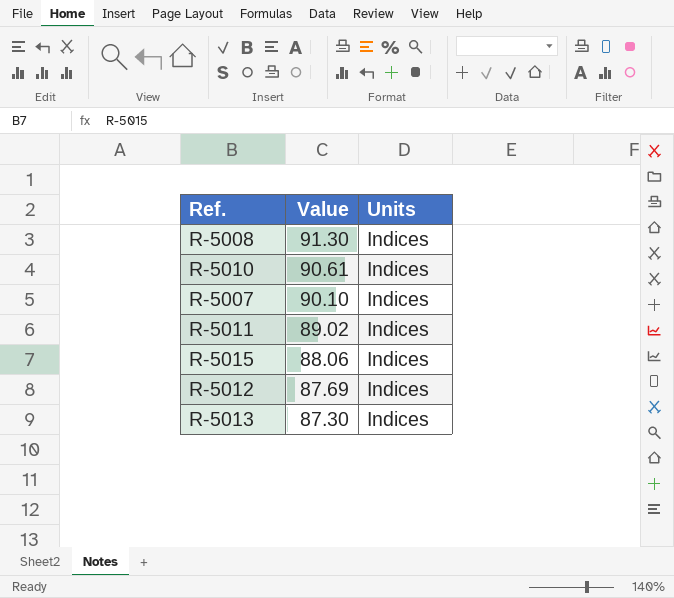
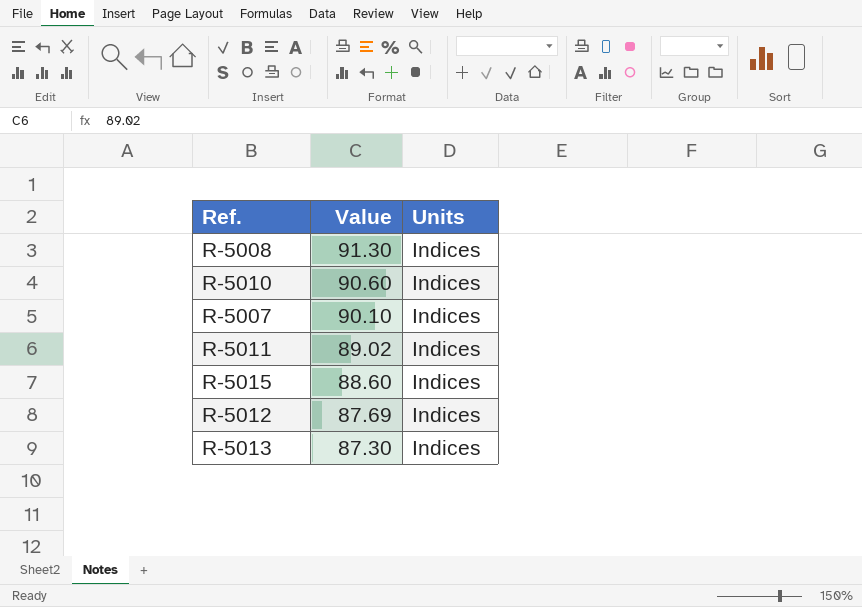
R-5010 | Value: 90.61 -> 90.60
R-5015 | Value: 88.06 -> 88.60

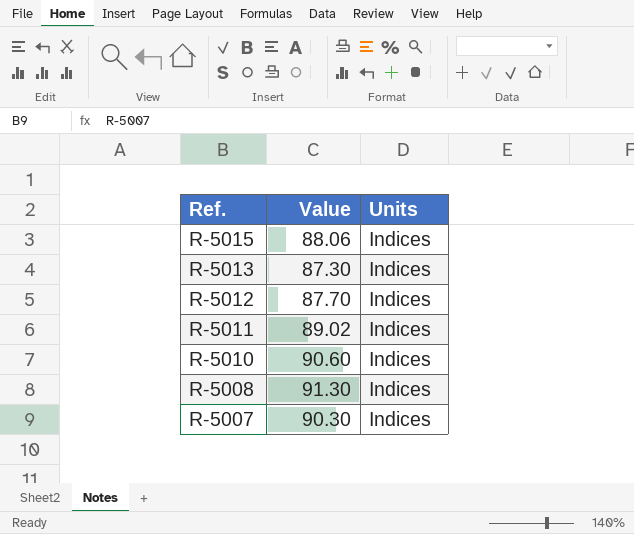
row order: Value descending -> Ref. descending
R-5015 | Value: 88.60 -> 88.06
R-5012 | Value: 87.69 -> 87.70
R-5007 | Value: 90.10 -> 90.30

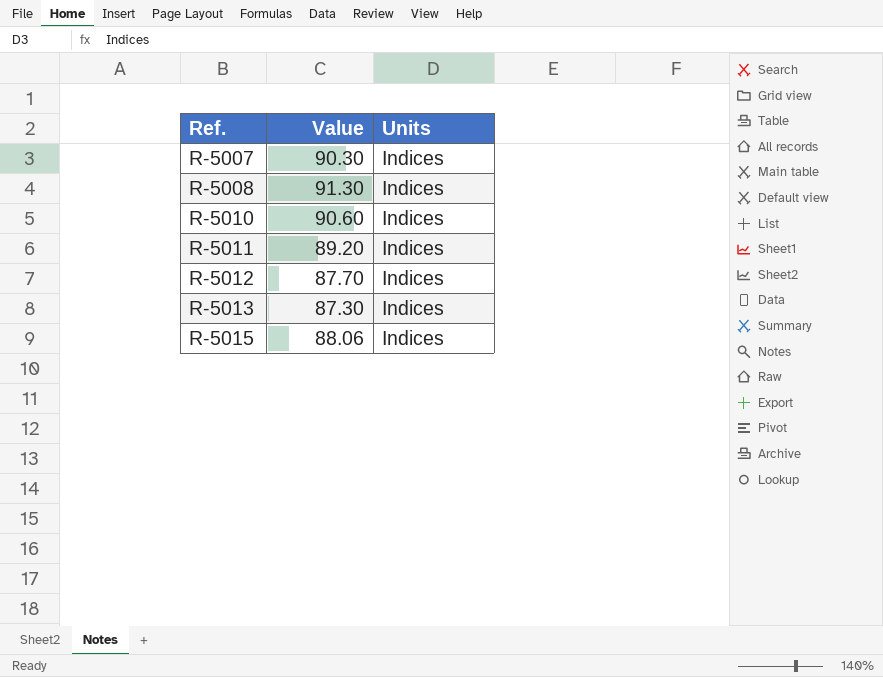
row order: Ref. descending -> Ref. ascending
R-5011 | Value: 89.02 -> 89.20

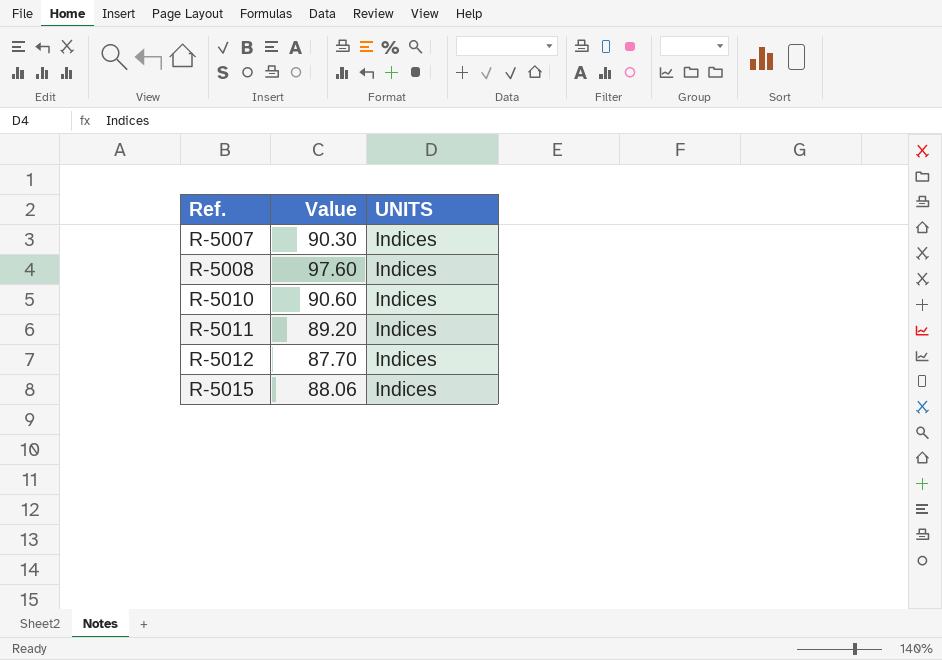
column name: Units -> UNITS
row R-5013: 87.30 | Indices -> none
R-5008 | Value: 91.30 -> 97.60

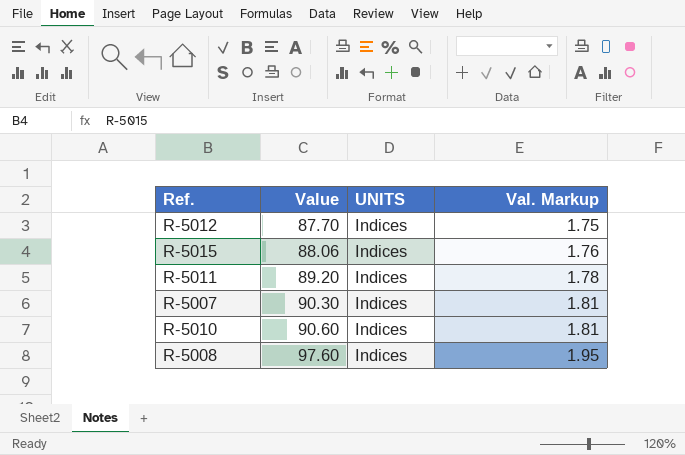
row order: Ref. ascending -> Value ascending
column Val. Markup | formula: none -> [Value] * 0.02

